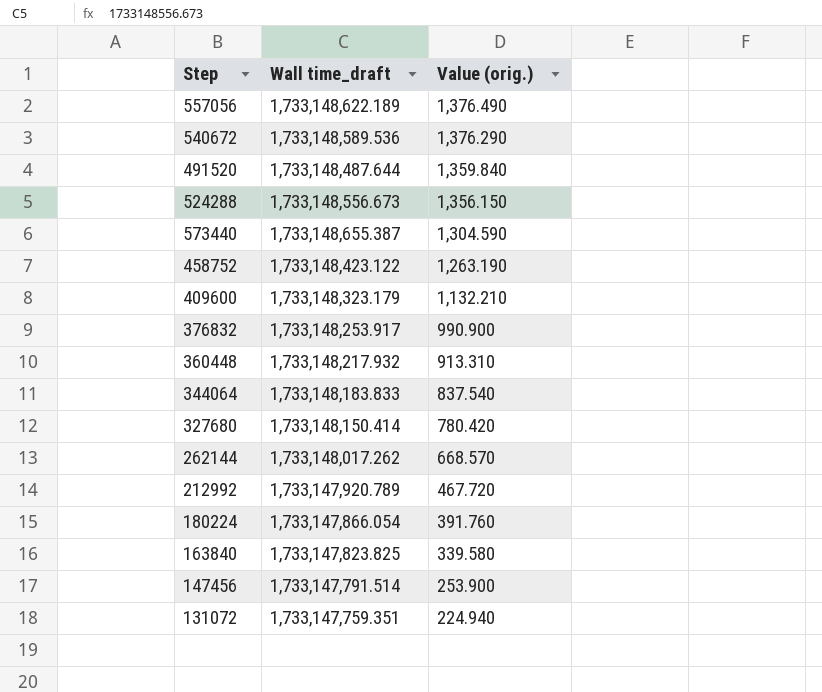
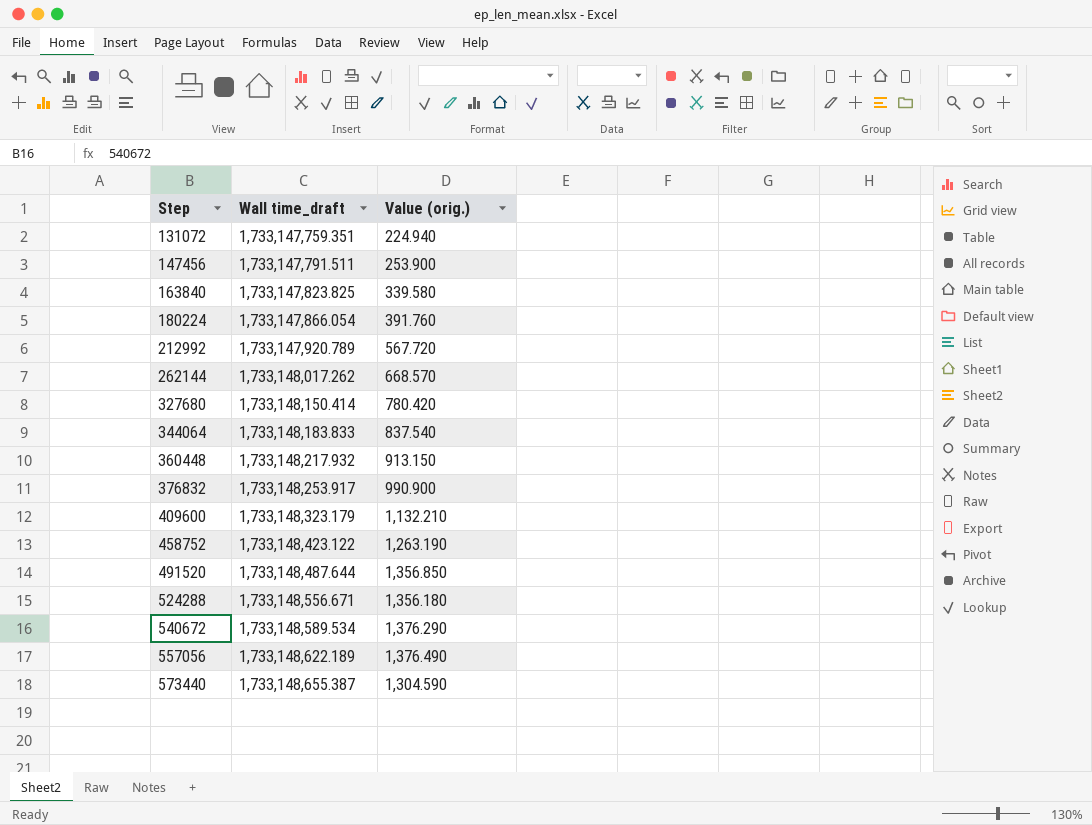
row order: Value (orig.) descending -> Step ascending
147456 | Wall time_draft: 1,733,147,791.514 -> 1,733,147,791.511
212992 | Value (orig.): 467.720 -> 567.720
360448 | Value (orig.): 913.310 -> 913.150
491520 | Value (orig.): 1,359.840 -> 1,356.850
524288 | Wall time_draft: 1,733,148,556.673 -> 1,733,148,556.671
524288 | Value (orig.): 1,356.150 -> 1,356.180
540672 | Wall time_draft: 1,733,148,589.536 -> 1,733,148,589.534

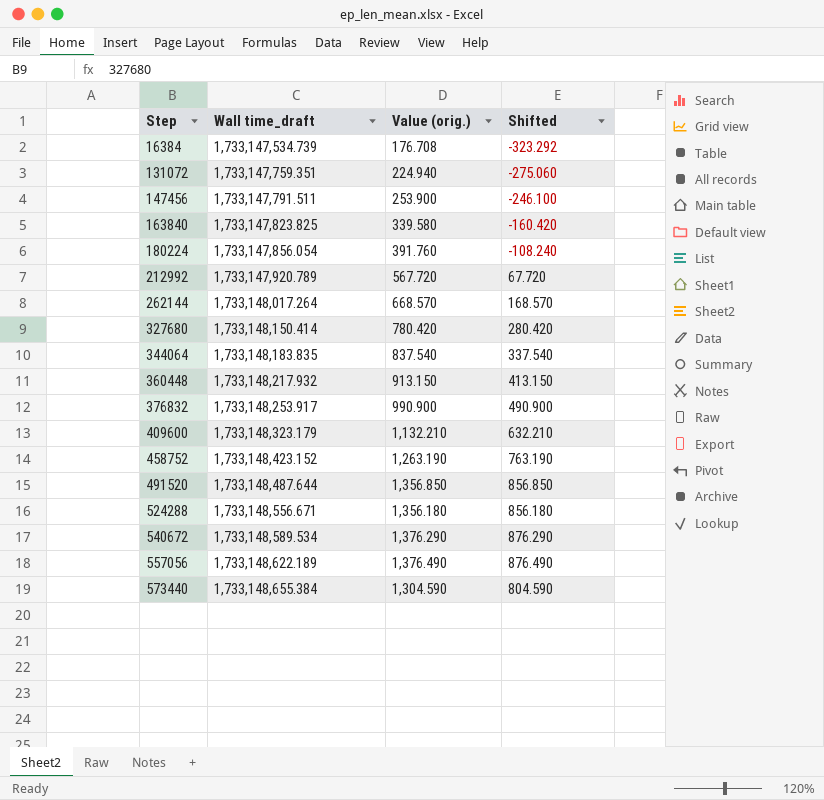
column Shifted | formula: none -> [Value (orig.)] - 500
row 16384: none -> 1,733,147,534.739 | 176.708 | -323.292
180224 | Wall time_draft: 1,733,147,866.054 -> 1,733,147,856.054
262144 | Wall time_draft: 1,733,148,017.262 -> 1,733,148,017.264
344064 | Wall time_draft: 1,733,148,183.833 -> 1,733,148,183.835
458752 | Wall time_draft: 1,733,148,423.122 -> 1,733,148,423.152
573440 | Wall time_draft: 1,733,148,655.387 -> 1,733,148,655.384

